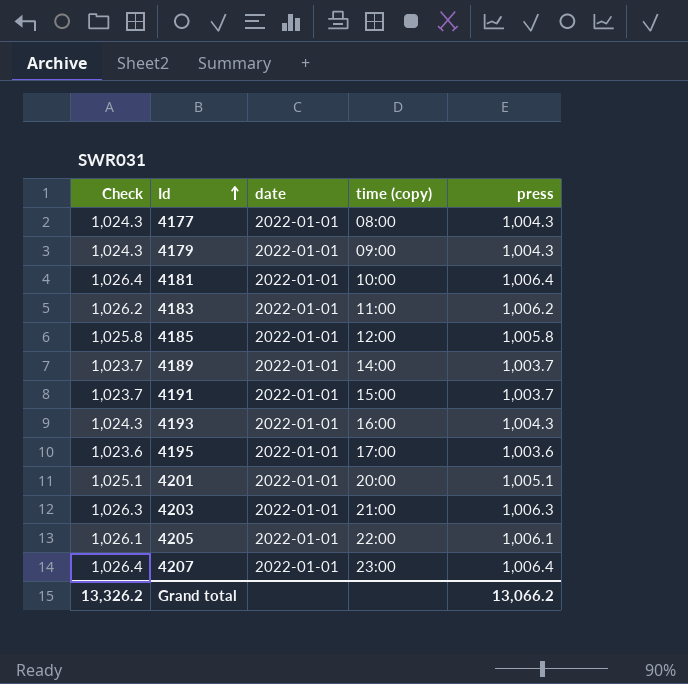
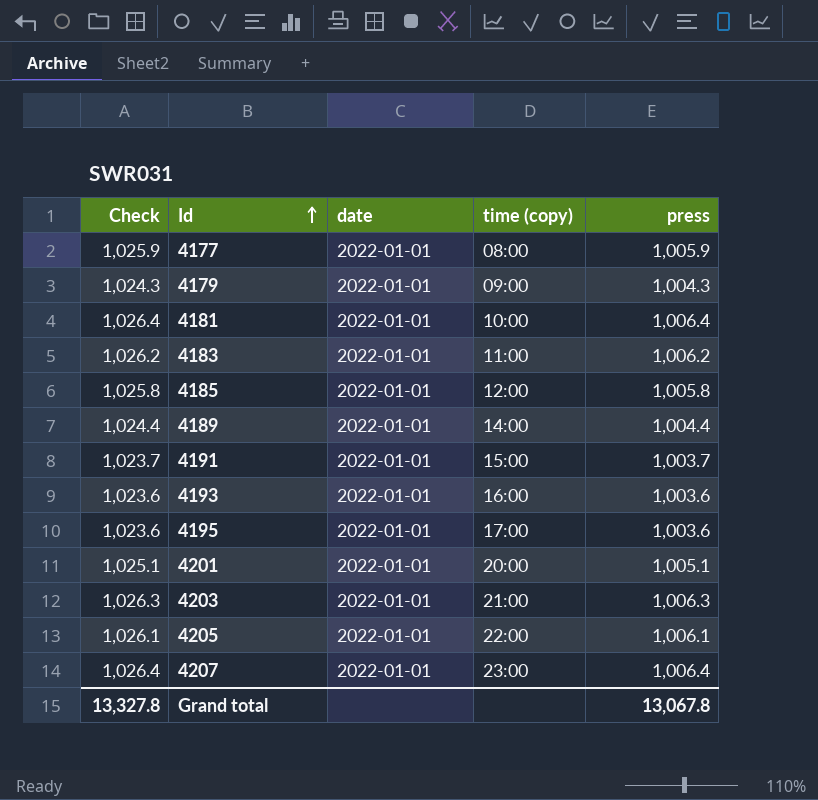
4177 | Check: 1,024.3 -> 1,025.9
4177 | press: 1,004.3 -> 1,005.9
4189 | Check: 1,023.7 -> 1,024.4
4189 | press: 1,003.7 -> 1,004.4
4193 | Check: 1,024.3 -> 1,023.6
4193 | press: 1,004.3 -> 1,003.6
Grand total | Check: 13,326.2 -> 13,327.8
Grand total | press: 13,066.2 -> 13,067.8

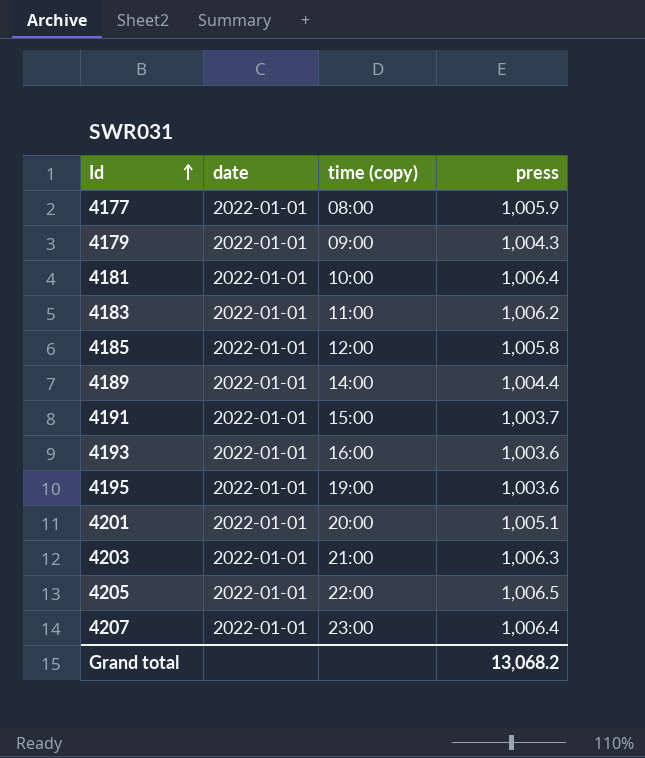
column Check | formula: [press] + 20 -> none
4195 | time (copy): 17:00 -> 19:00
4205 | press: 1,006.1 -> 1,006.5
Grand total | press: 13,067.8 -> 13,068.2

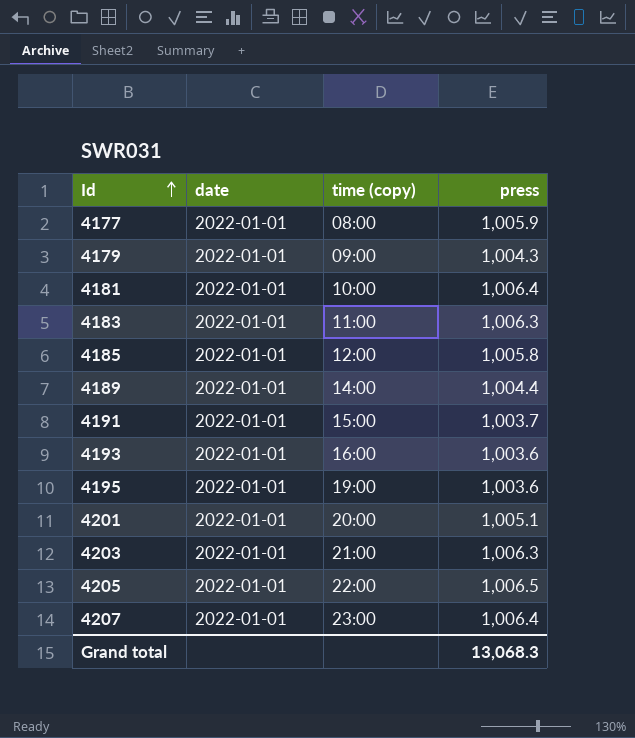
4183 | press: 1,006.2 -> 1,006.3
Grand total | press: 13,068.2 -> 13,068.3

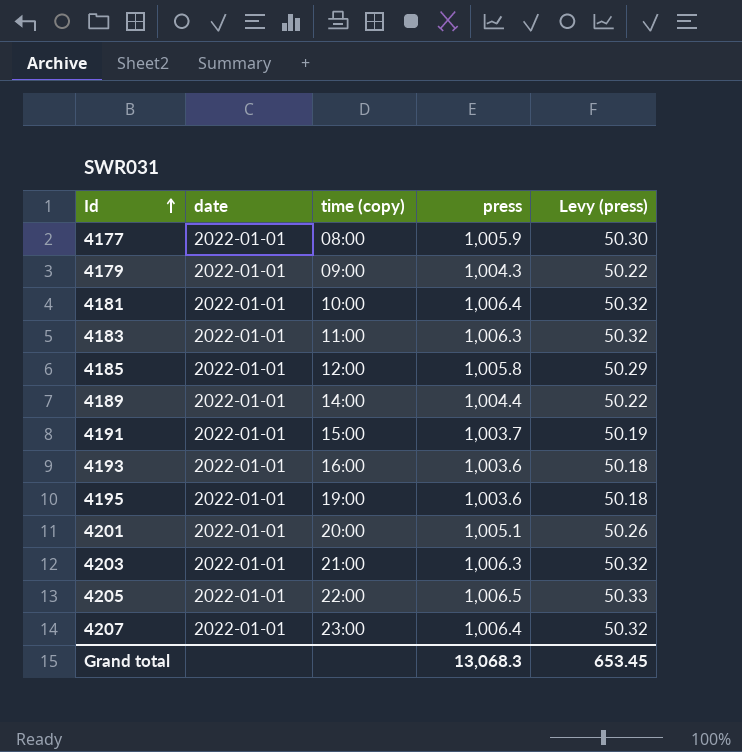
column Levy (press) | formula: none -> [press] * 0.05

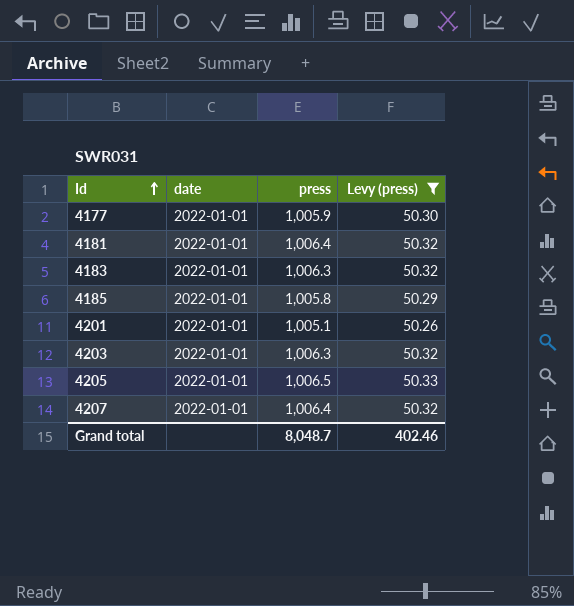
filter: none -> Levy (press) >= 50.26
column time (copy) | position: 3 -> none
Grand total | press: 13,068.3 -> 8,048.7
Grand total | Levy (press): 653.45 -> 402.46

